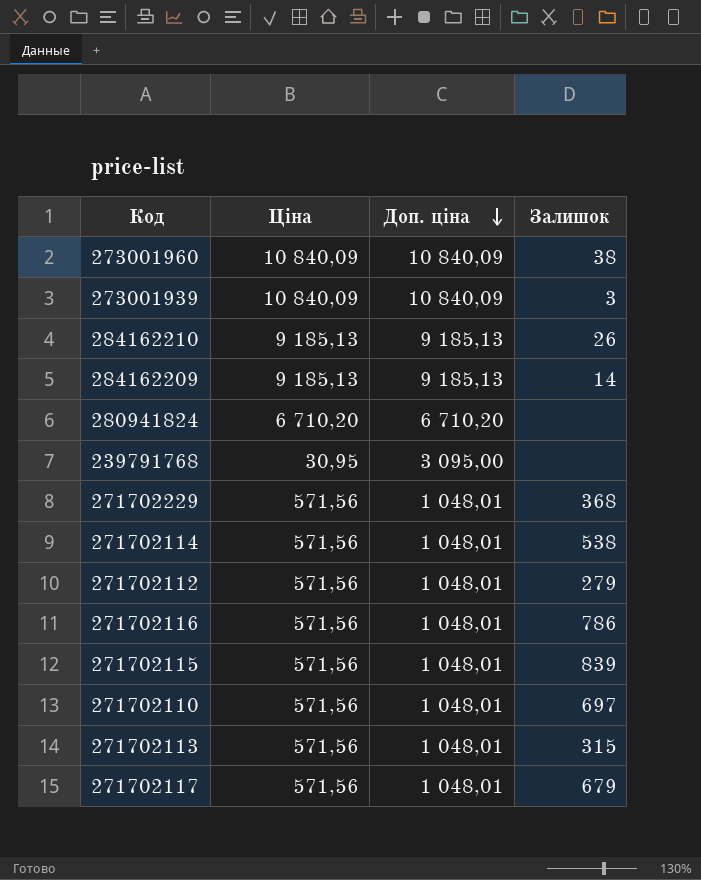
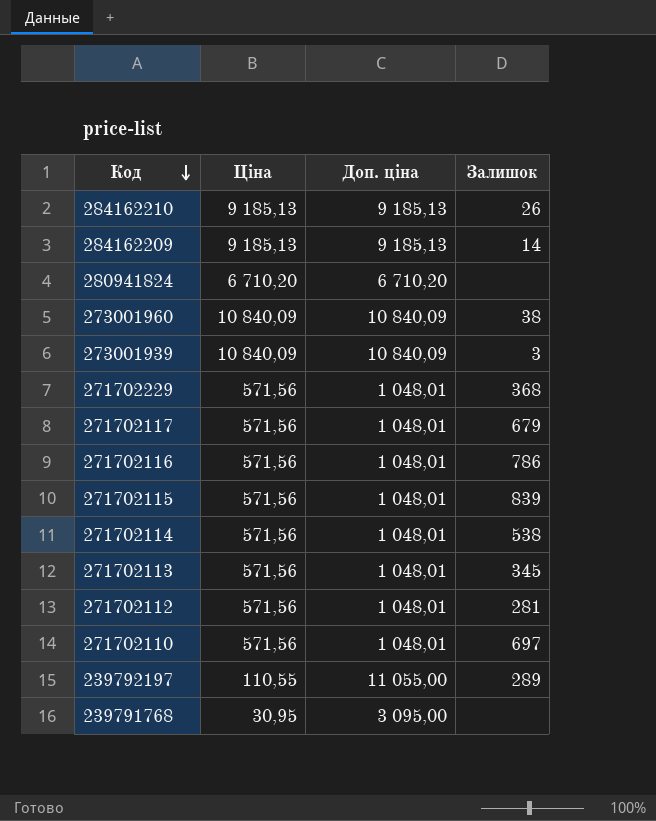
row order: Доп. ціна descending -> Код descending
271702113 | Залишок: 315 -> 345
271702112 | Залишок: 279 -> 281
row 239792197: none -> 110,55 | 11 055,00 | 289

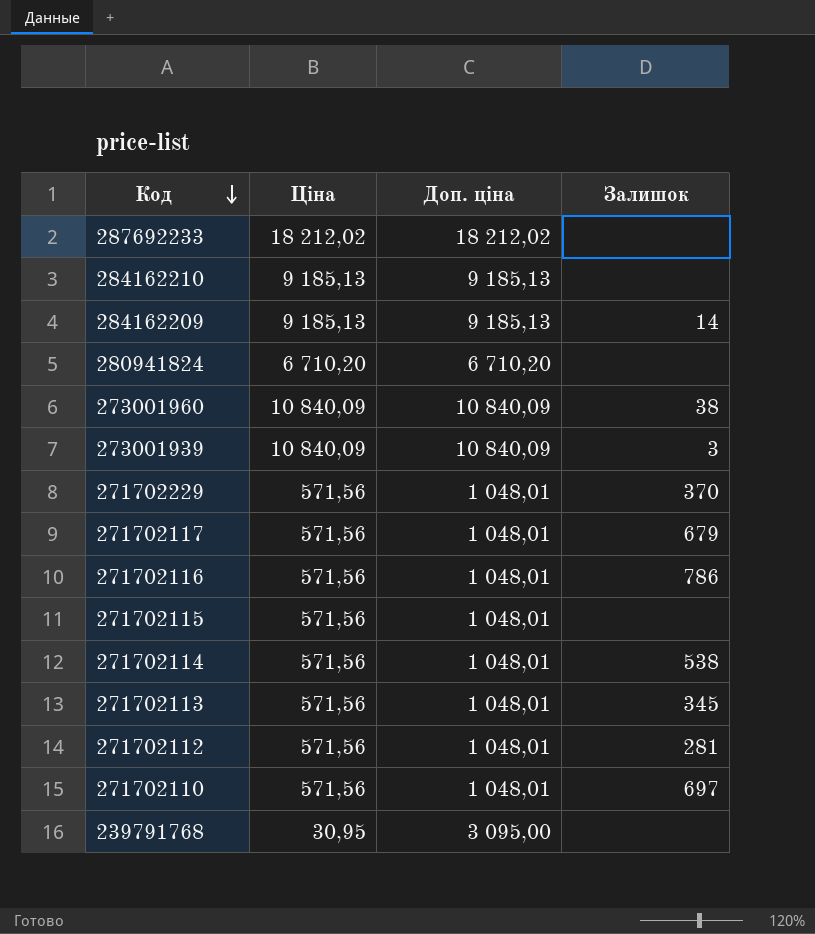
row 239792197: 110,55 | 11 055,00 | 289 -> none
row 287692233: none -> 18 212,02 | 18 212,02 | none
284162210 | Залишок: 26 -> none
271702229 | Залишок: 368 -> 370
271702115 | Залишок: 839 -> none

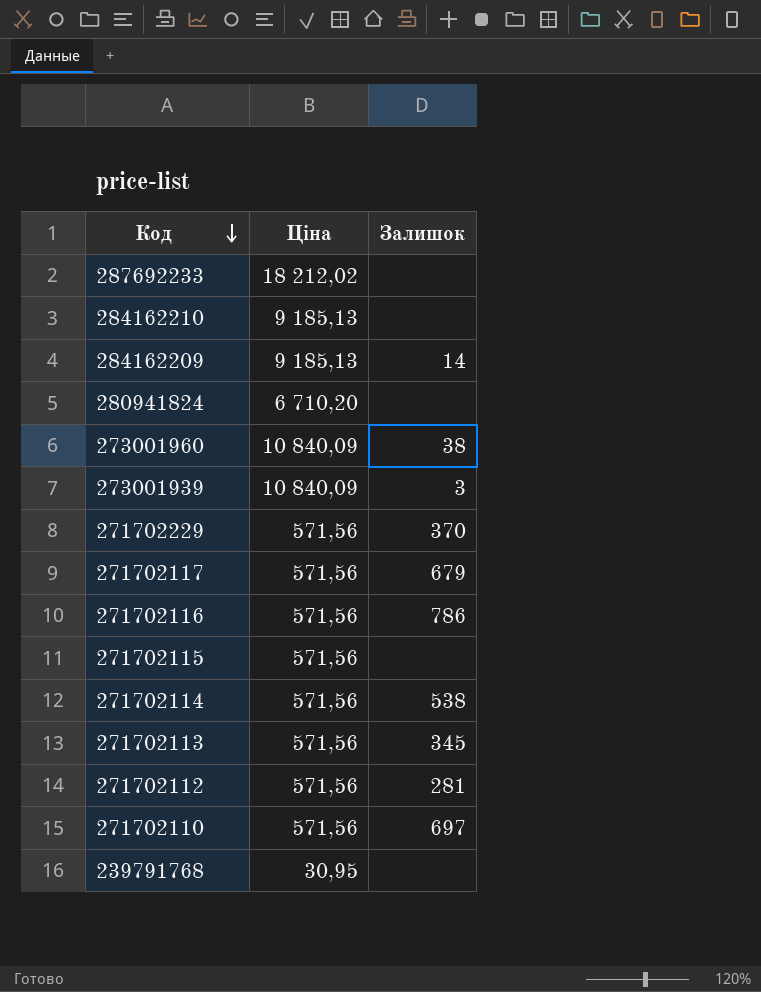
column Доп. ціна | position: 3 -> none

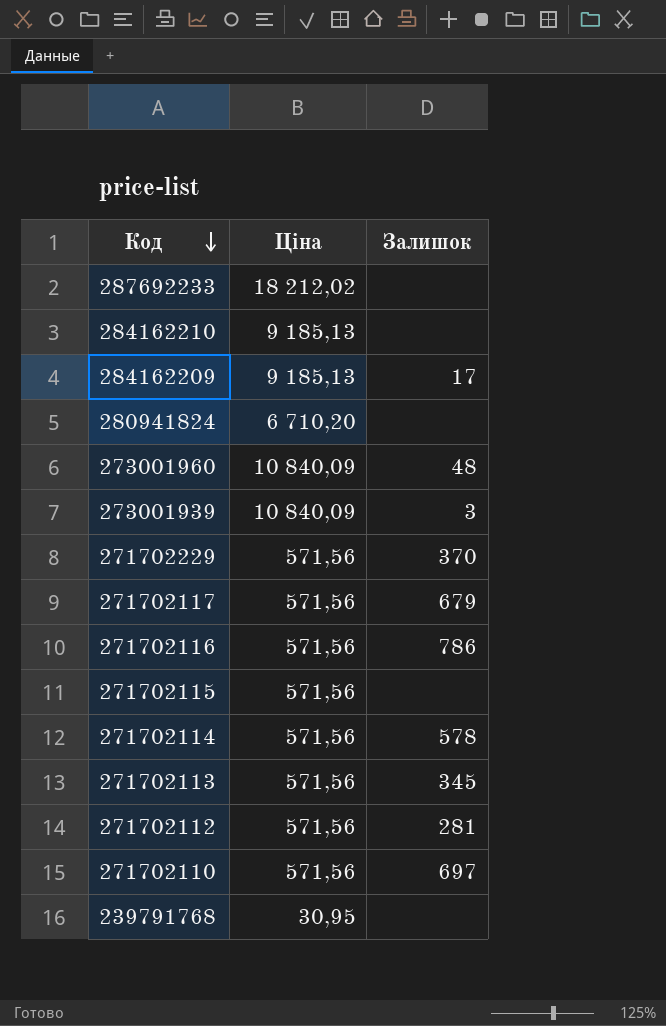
284162209 | Залишок: 14 -> 17
273001960 | Залишок: 38 -> 48
271702114 | Залишок: 538 -> 578

